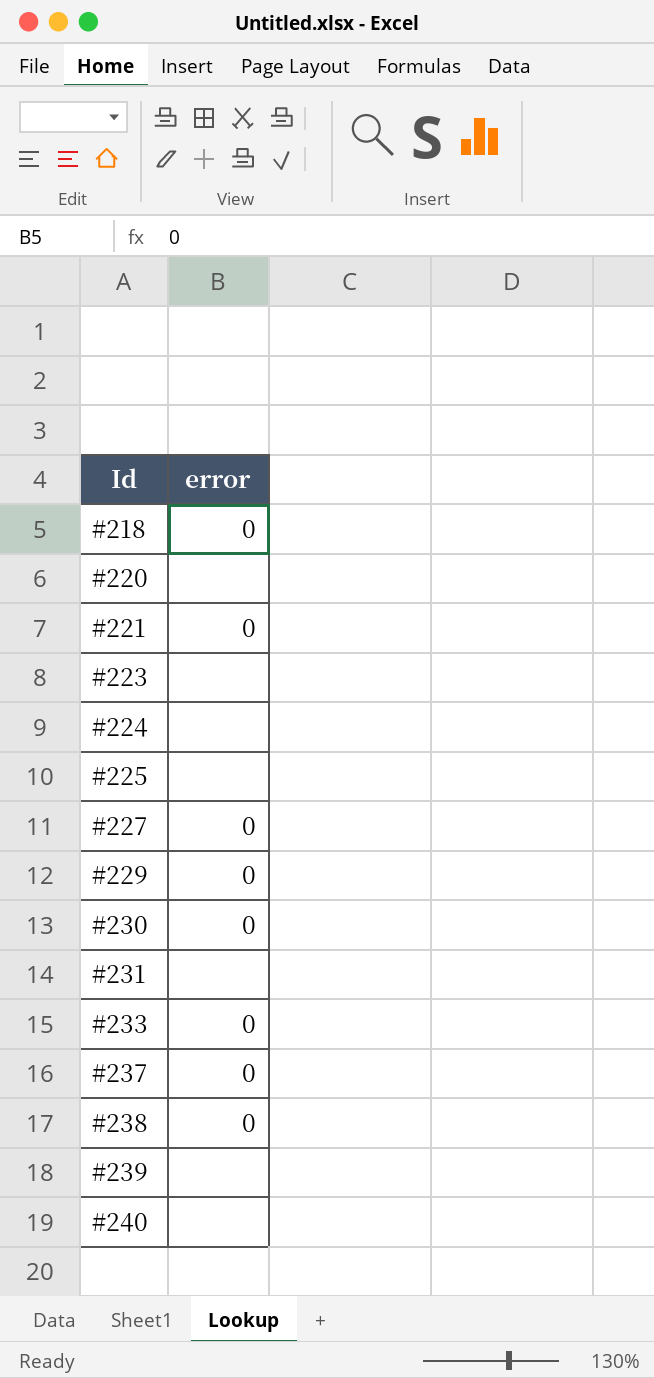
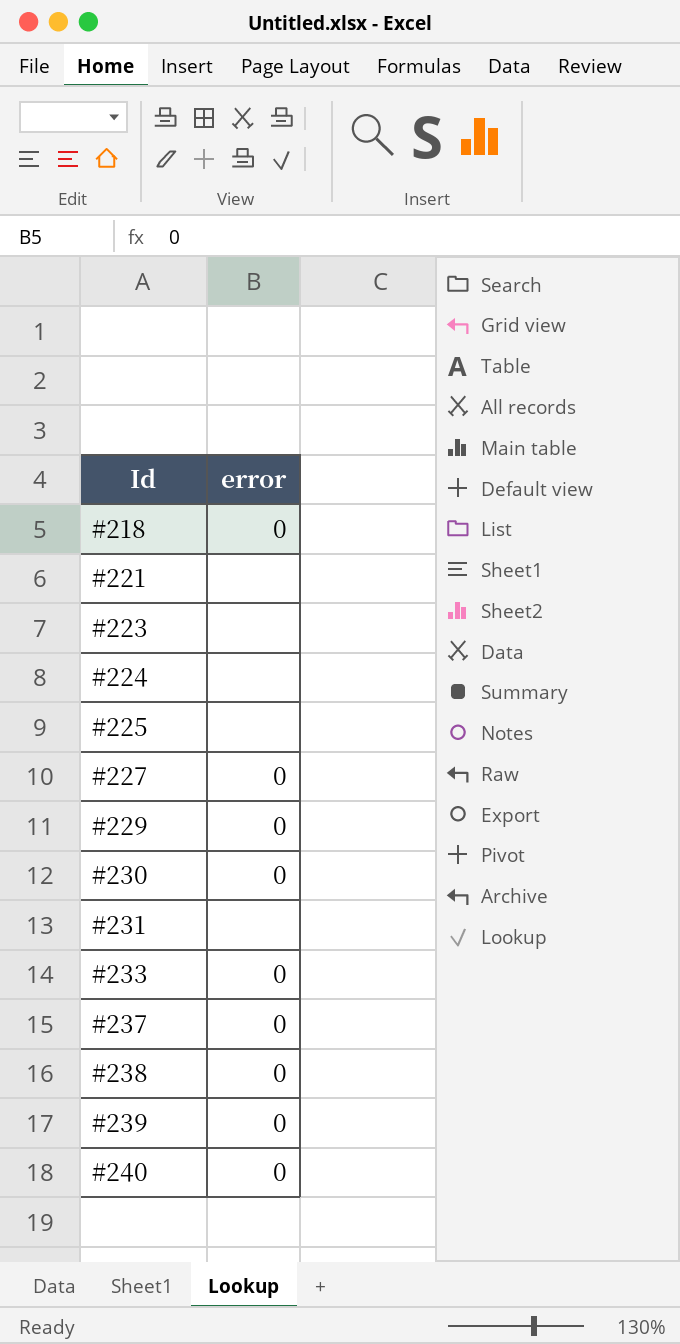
row #220: none -> none
#221 | error: 0 -> none
#239 | error: none -> 0
#240 | error: none -> 0

